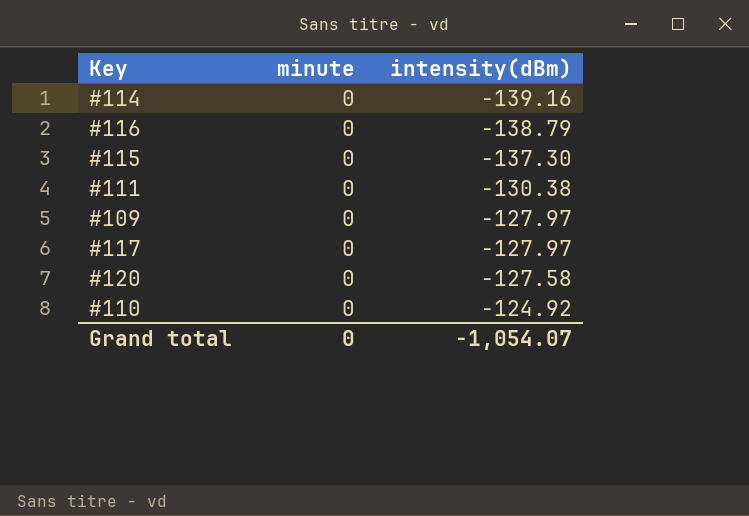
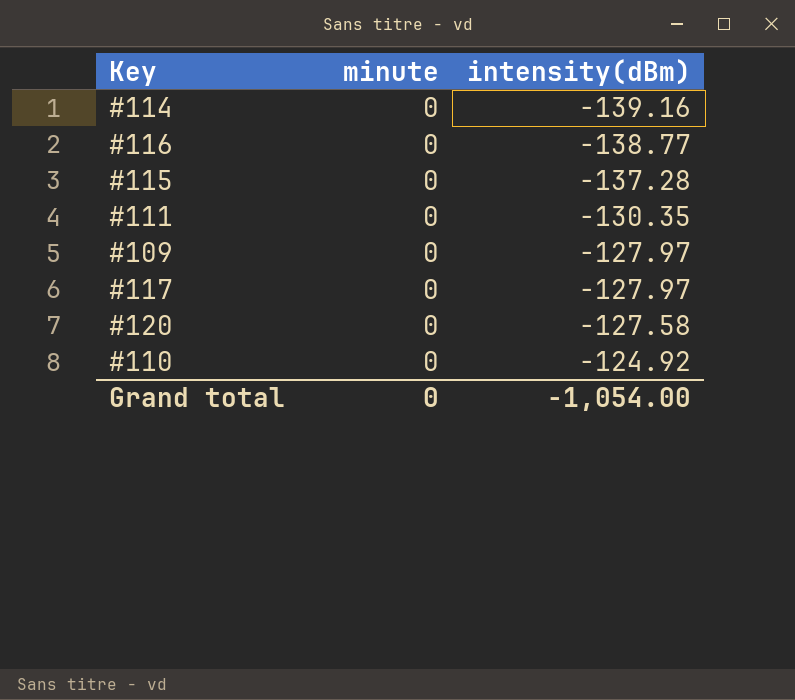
#116 | intensity(dBm): -138.79 -> -138.77
#115 | intensity(dBm): -137.30 -> -137.28
#111 | intensity(dBm): -130.38 -> -130.35
Grand total | intensity(dBm): -1,054.07 -> -1,054.00

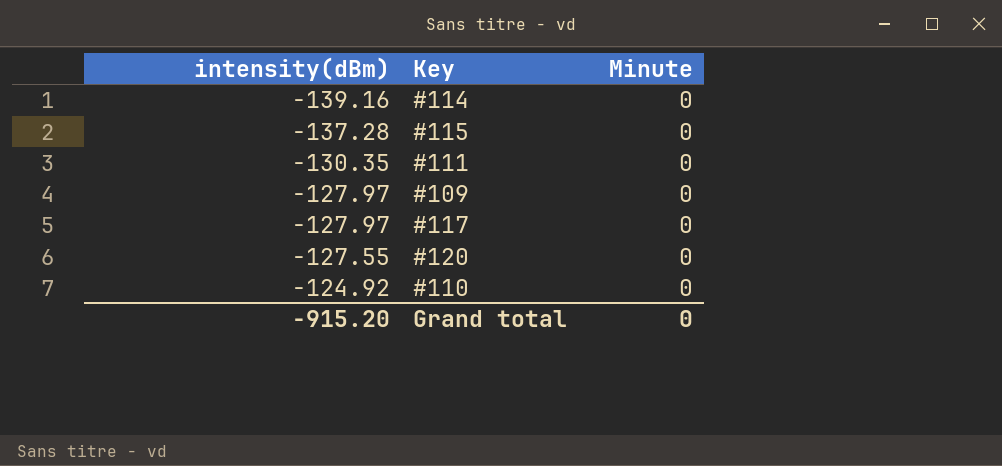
column intensity(dBm) | position: 3 -> 1
column name: minute -> Minute
row #116: 0 | -138.77 -> none
#120 | intensity(dBm): -127.58 -> -127.55
Grand total | intensity(dBm): -1,054.00 -> -915.20

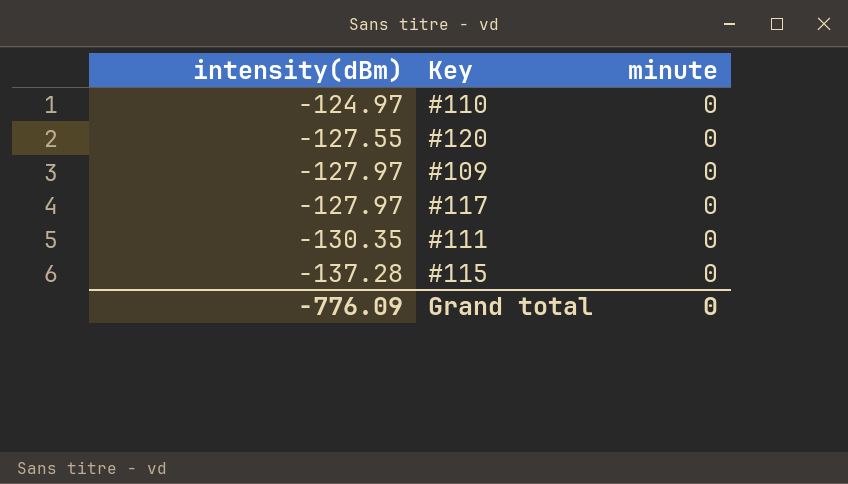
row order: intensity(dBm) ascending -> intensity(dBm) descending
column name: Minute -> minute
row #114: -139.16 | 0 -> none
#110 | intensity(dBm): -124.92 -> -124.97
Grand total | intensity(dBm): -915.20 -> -776.09

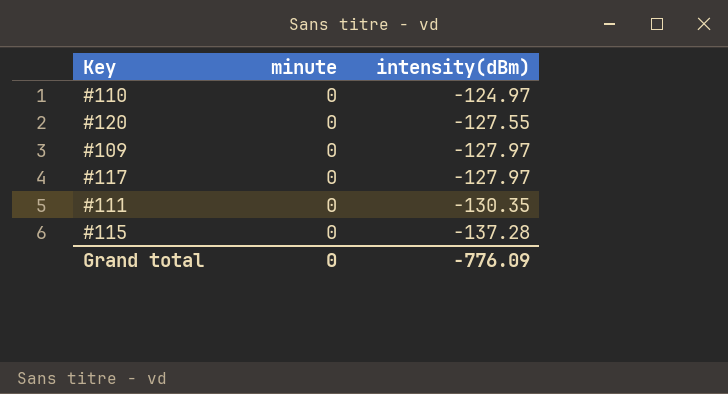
column intensity(dBm) | position: 1 -> 3

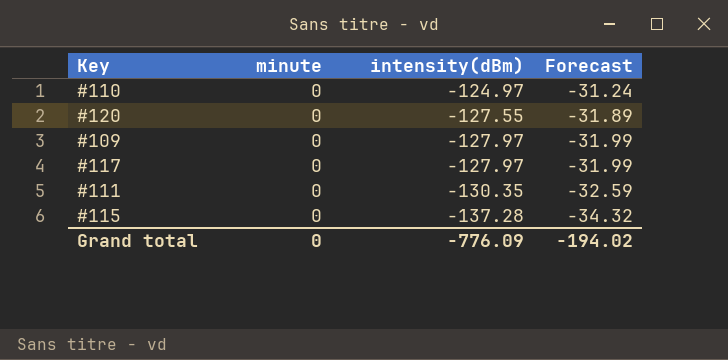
column Forecast | formula: none -> [intensity(dBm)] * 0.25

